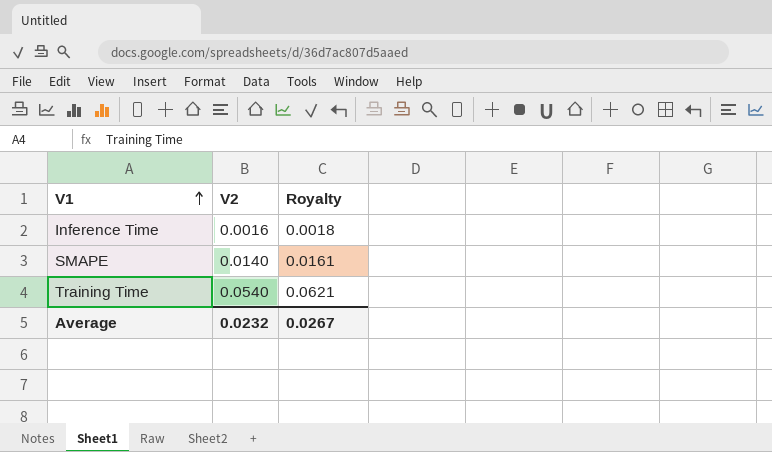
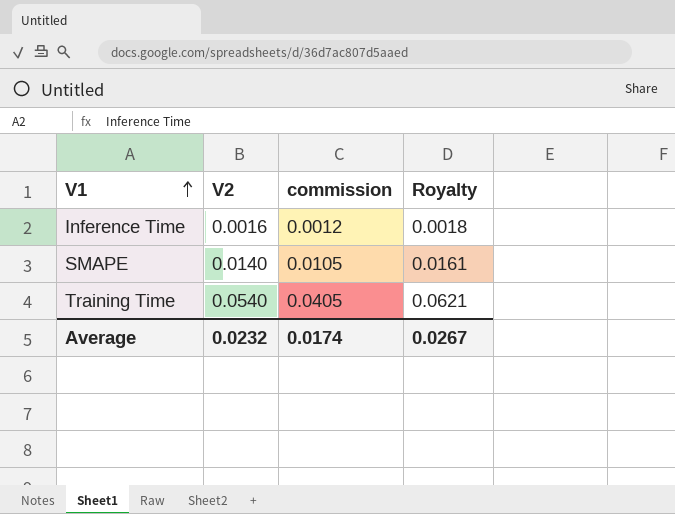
column commission | formula: none -> [V2] * 0.75

